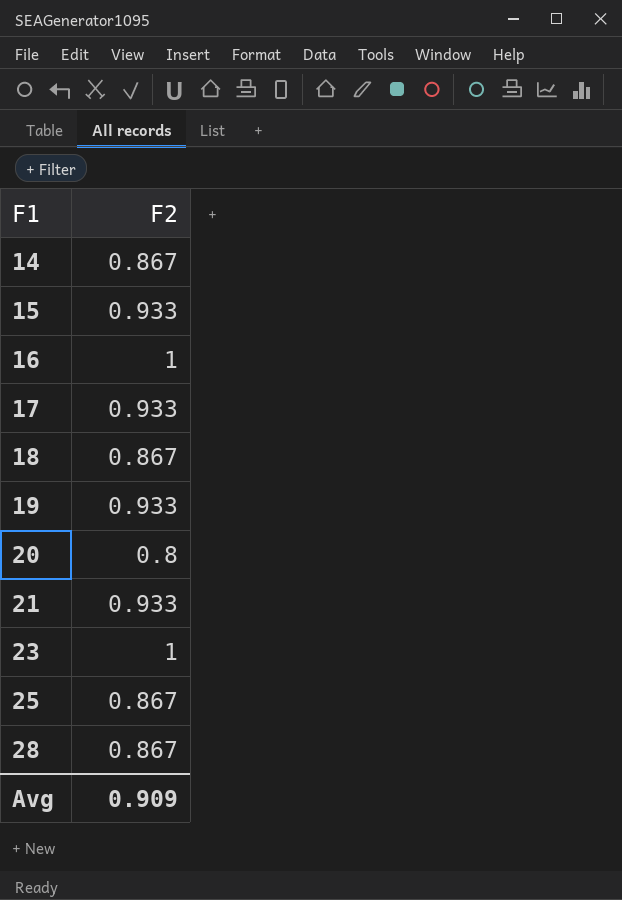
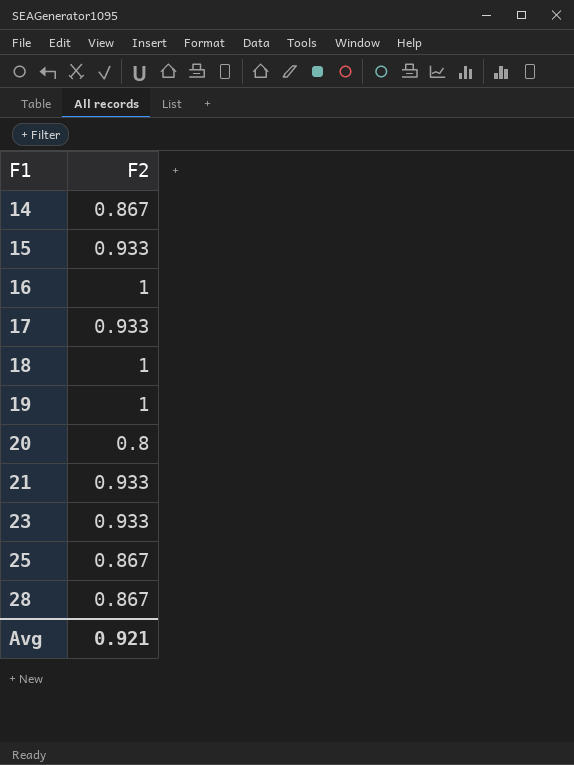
18 | F2: 0.867 -> 1
19 | F2: 0.933 -> 1
23 | F2: 1 -> 0.933
Avg | F2: 0.909 -> 0.921

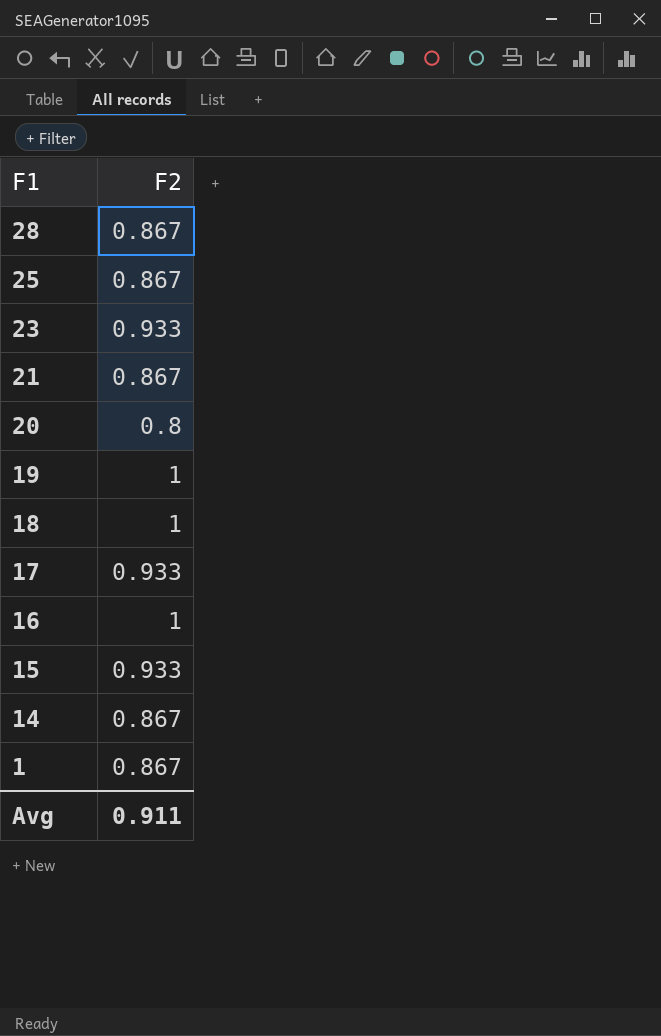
row order: F1 ascending -> F1 descending
21 | F2: 0.933 -> 0.867
row 1: none -> 0.867
Avg | F2: 0.921 -> 0.911

